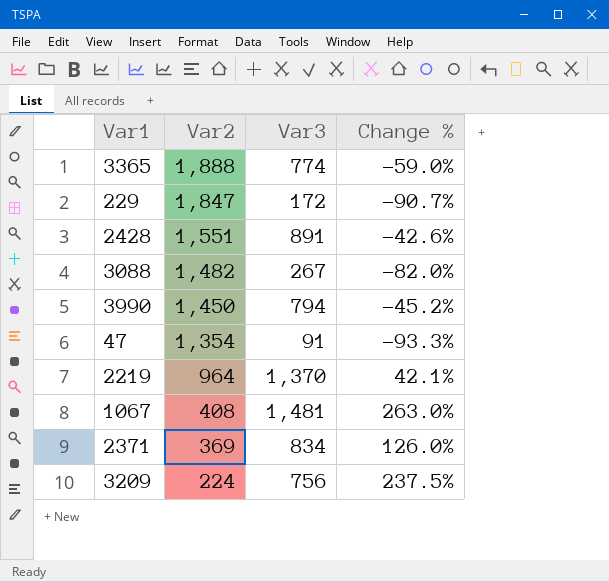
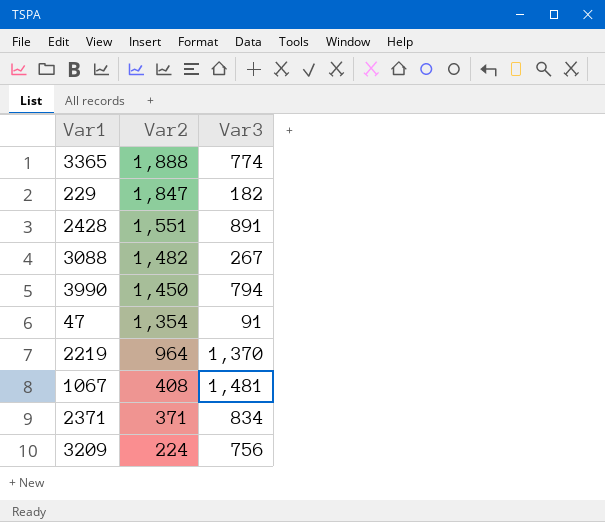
column Change % | formula: ([Var3] - [Var2]) / [Var2] -> none
229 | Var3: 172 -> 182
2371 | Var2: 369 -> 371

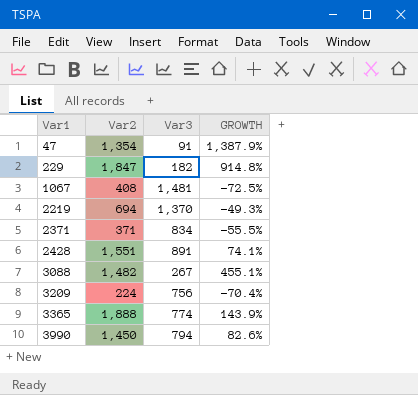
row order: Var2 descending -> Var1 ascending
column GROWTH | formula: none -> ([Var2] - [Var3]) / [Var3]
2219 | Var2: 964 -> 694

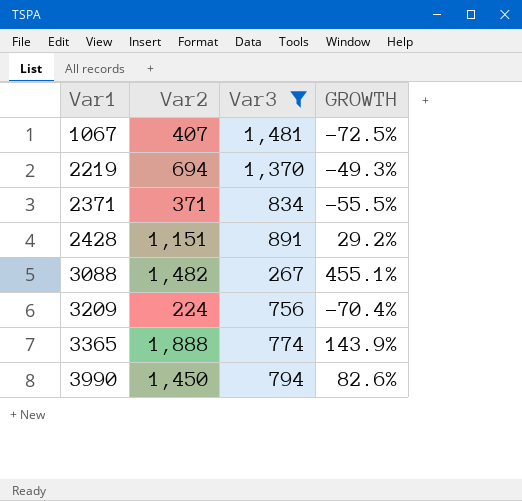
filter: none -> Var3 >= 267
1067 | Var2: 408 -> 407
2428 | Var2: 1,551 -> 1,151
2428 | GROWTH: 74.1% -> 29.2%

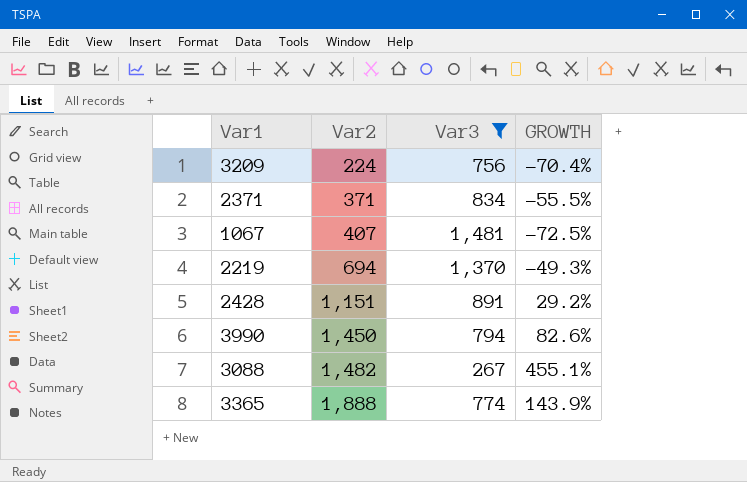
row order: Var1 ascending -> Var2 ascending

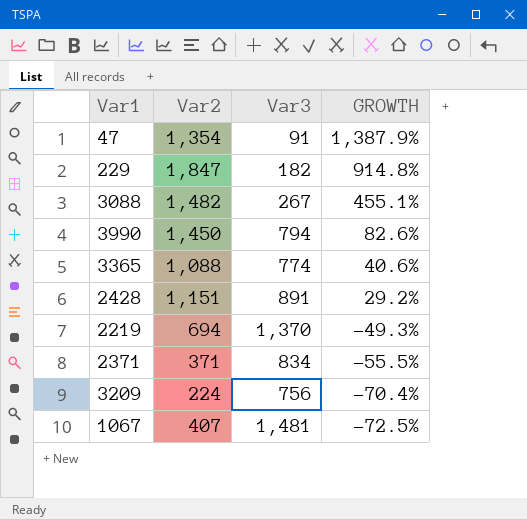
filter: Var3 >= 267 -> none
row order: Var2 ascending -> GROWTH descending
3365 | Var2: 1,888 -> 1,088
3365 | GROWTH: 143.9% -> 40.6%

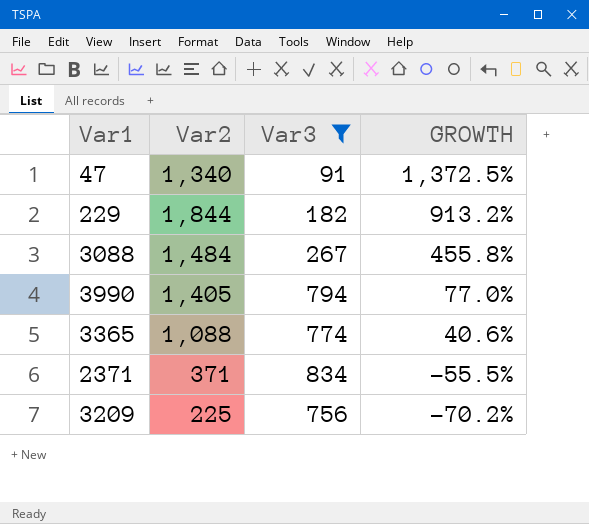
filter: none -> Var3 <= 834
47 | Var2: 1,354 -> 1,340
47 | GROWTH: 1,387.9% -> 1,372.5%
229 | Var2: 1,847 -> 1,844
229 | GROWTH: 914.8% -> 913.2%
3088 | Var2: 1,482 -> 1,484
3088 | GROWTH: 455.1% -> 455.8%
3990 | Var2: 1,450 -> 1,405
3990 | GROWTH: 82.6% -> 77.0%
3209 | Var2: 224 -> 225
3209 | GROWTH: -70.4% -> -70.2%

